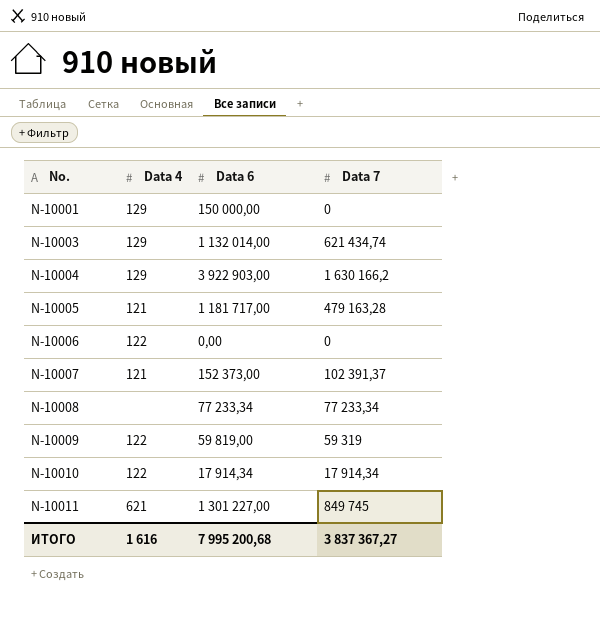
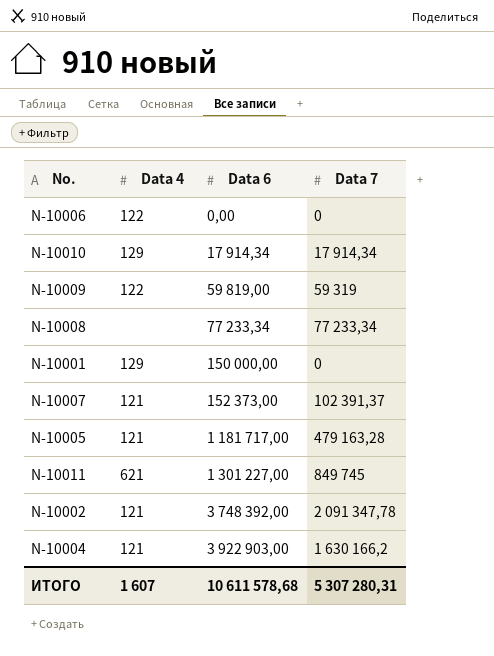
row order: No. ascending -> Data 6 ascending
row N-10003: 129 | 1 132 014,00 | 621 434,74 -> none
N-10010 | Data 4: 122 -> 129
row N-10002: none -> 121 | 3 748 392,00 | 2 091 347,78
N-10004 | Data 4: 129 -> 121
ИТОГО | Data 4: 1 616 -> 1 607
ИТОГО | Data 6: 7 995 200,68 -> 10 611 578,68
ИТОГО | Data 7: 3 837 367,27 -> 5 307 280,31

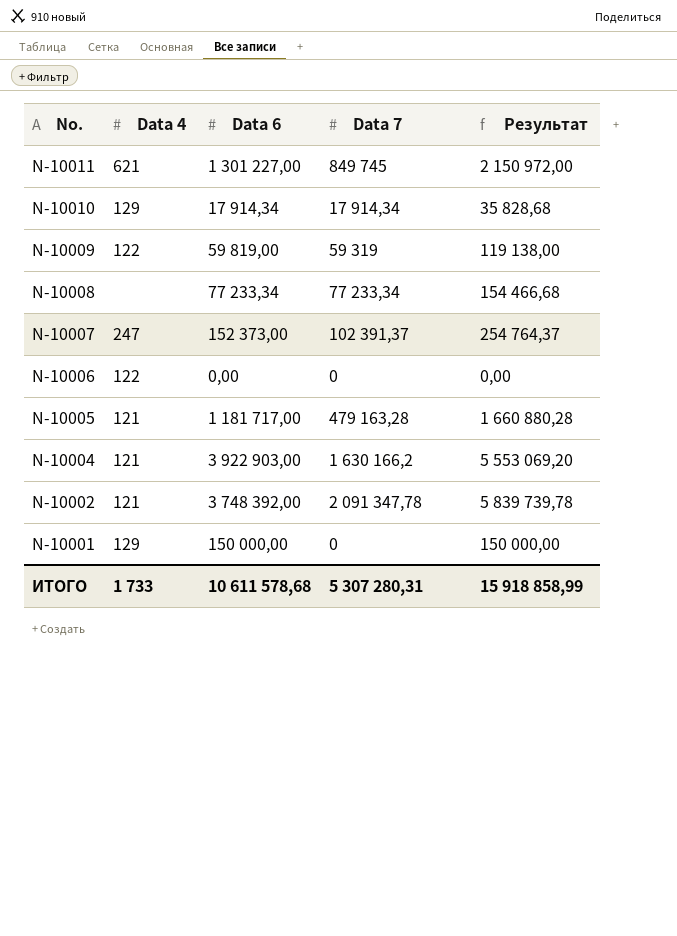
row order: Data 6 ascending -> No. descending
column Результат | formula: none -> [Data 6] + [Data 7]
N-10007 | Data 4: 121 -> 247
ИТОГО | Data 4: 1 607 -> 1 733

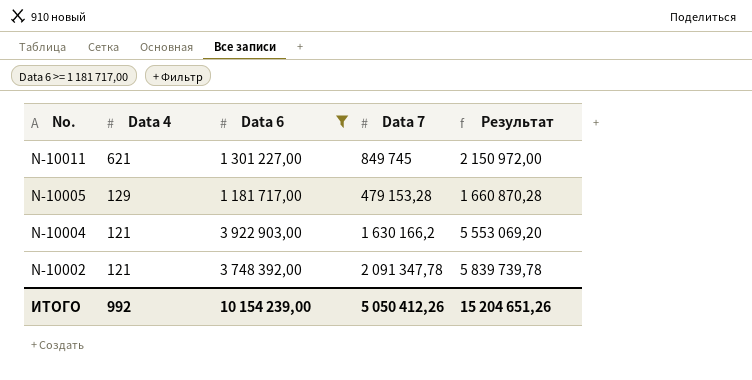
filter: none -> Data 6 >= 1 181 717,00
N-10005 | Data 4: 121 -> 129
N-10005 | Data 7: 479 163,28 -> 479 153,28
N-10005 | Результат: 1 660 880,28 -> 1 660 870,28
ИТОГО | Data 4: 1 733 -> 992
ИТОГО | Data 6: 10 611 578,68 -> 10 154 239,00
ИТОГО | Data 7: 5 307 280,31 -> 5 050 412,26
ИТОГО | Результат: 15 918 858,99 -> 15 204 651,26

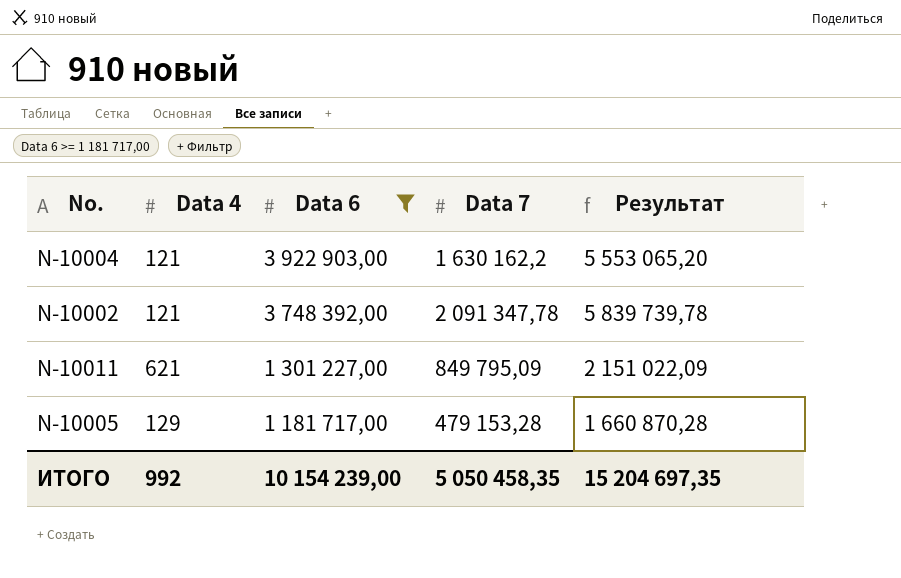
row order: No. descending -> Data 6 descending
N-10004 | Data 7: 1 630 166,2 -> 1 630 162,2
N-10004 | Результат: 5 553 069,20 -> 5 553 065,20
N-10011 | Data 7: 849 745 -> 849 795,09
N-10011 | Результат: 2 150 972,00 -> 2 151 022,09
ИТОГО | Data 7: 5 050 412,26 -> 5 050 458,35
ИТОГО | Результат: 15 204 651,26 -> 15 204 697,35

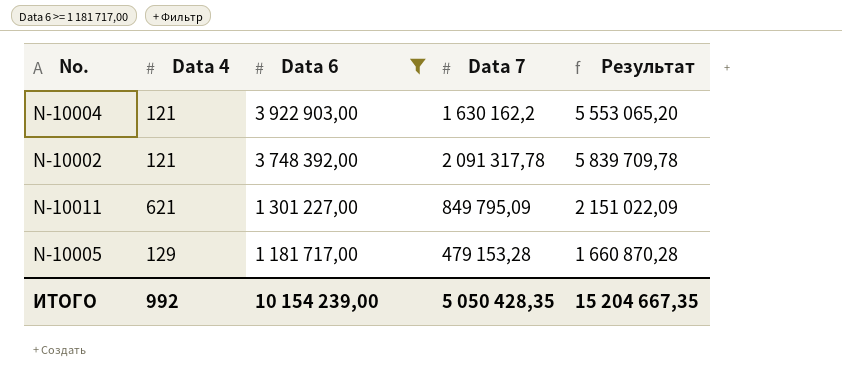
N-10002 | Data 7: 2 091 347,78 -> 2 091 317,78
N-10002 | Результат: 5 839 739,78 -> 5 839 709,78
ИТОГО | Data 7: 5 050 458,35 -> 5 050 428,35
ИТОГО | Результат: 15 204 697,35 -> 15 204 667,35

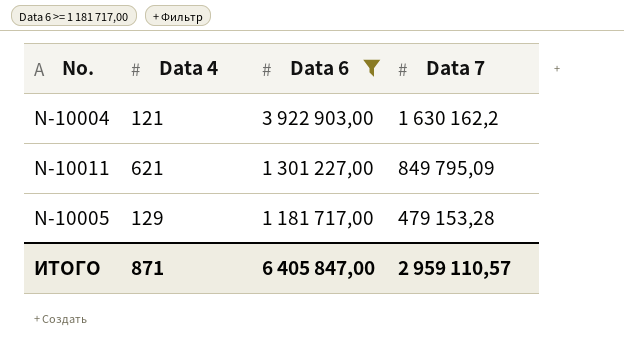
column Результат | formula: [Data 6] + [Data 7] -> none
row N-10002: 121 | 3 748 392,00 | 2 091 317,78 | 5 839 709,78 -> none
ИТОГО | Data 4: 992 -> 871
ИТОГО | Data 6: 10 154 239,00 -> 6 405 847,00
ИТОГО | Data 7: 5 050 428,35 -> 2 959 110,57

